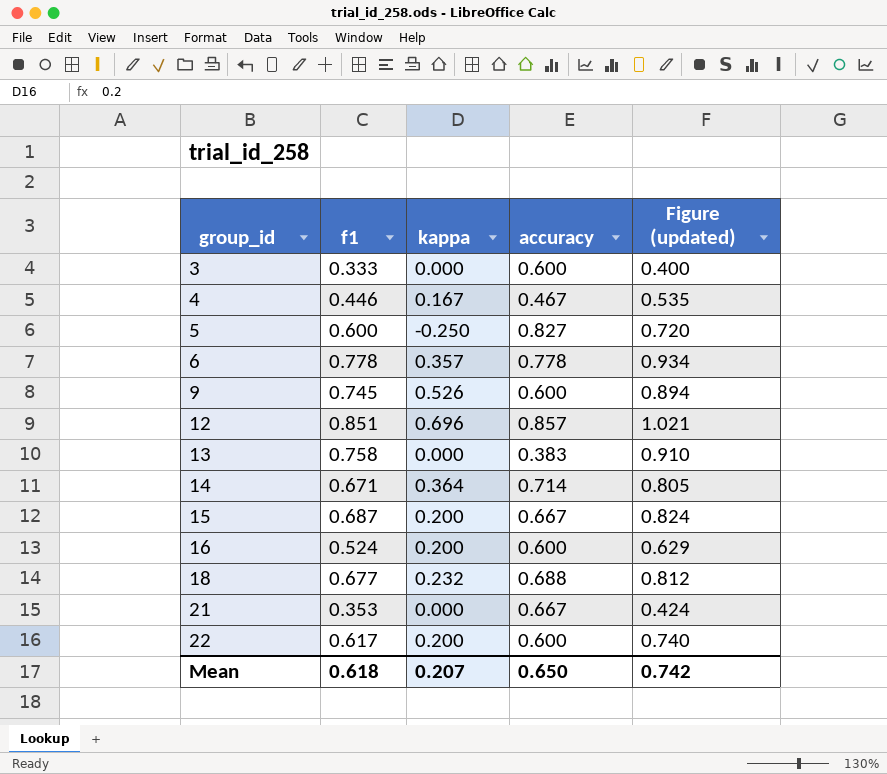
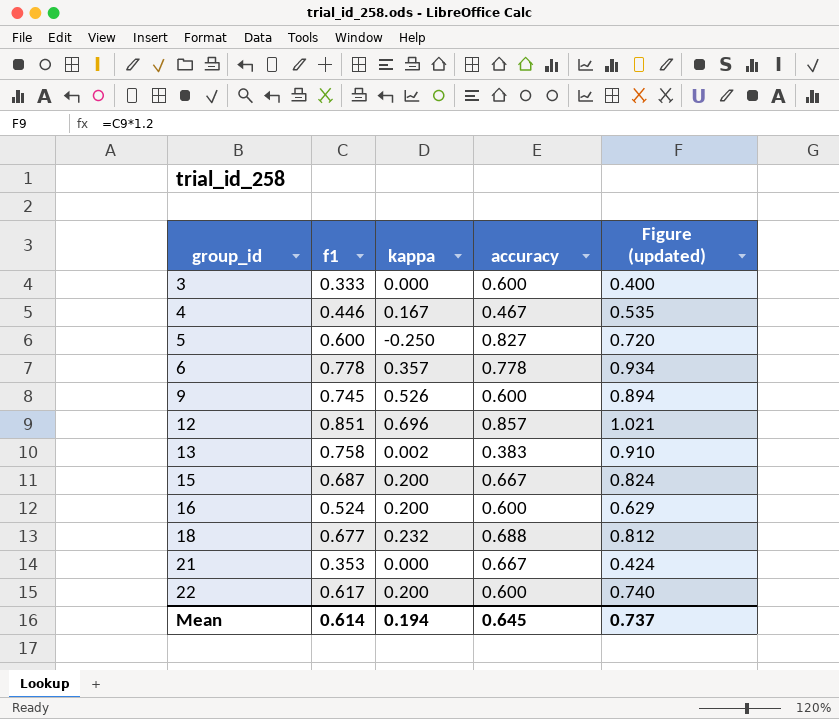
row 14: 0.671 | 0.364 | 0.714 | 0.805 -> none
13 | kappa: 0.000 -> 0.002
Mean | f1: 0.618 -> 0.614
Mean | kappa: 0.207 -> 0.194
Mean | accuracy: 0.650 -> 0.645
Mean | Figure (updated): 0.742 -> 0.737

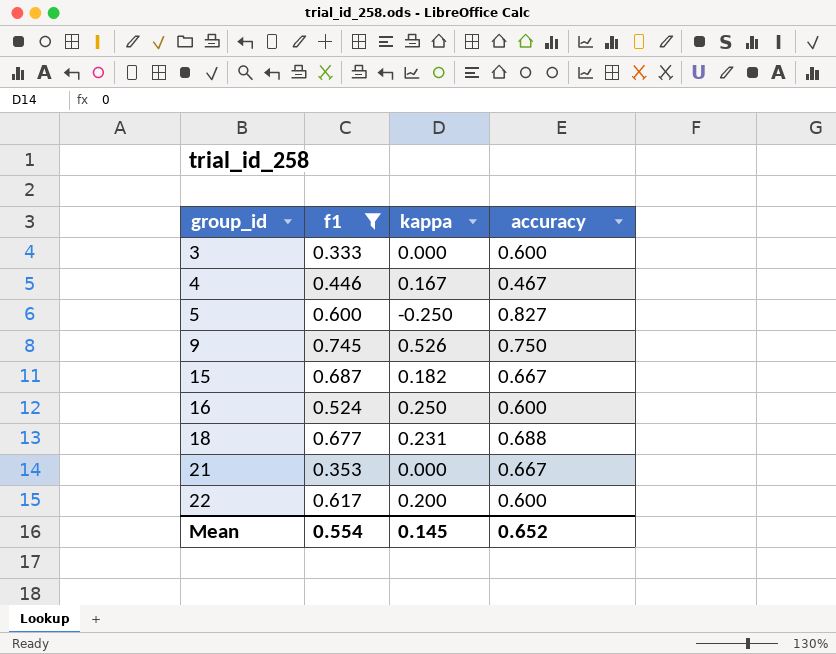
filter: none -> f1 <= 0.745
column Figure (updated) | formula: [f1] * 1.2 -> none
9 | accuracy: 0.600 -> 0.750
15 | kappa: 0.200 -> 0.182
16 | kappa: 0.200 -> 0.250
18 | kappa: 0.232 -> 0.231
Mean | f1: 0.614 -> 0.554
Mean | kappa: 0.194 -> 0.145
Mean | accuracy: 0.645 -> 0.652

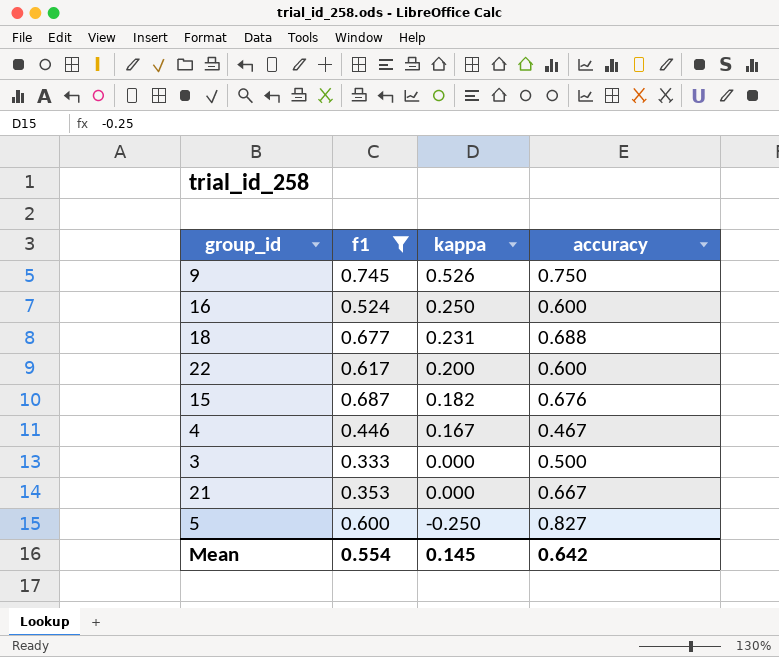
row order: group_id ascending -> kappa descending
15 | accuracy: 0.667 -> 0.676
3 | accuracy: 0.600 -> 0.500
Mean | accuracy: 0.652 -> 0.642

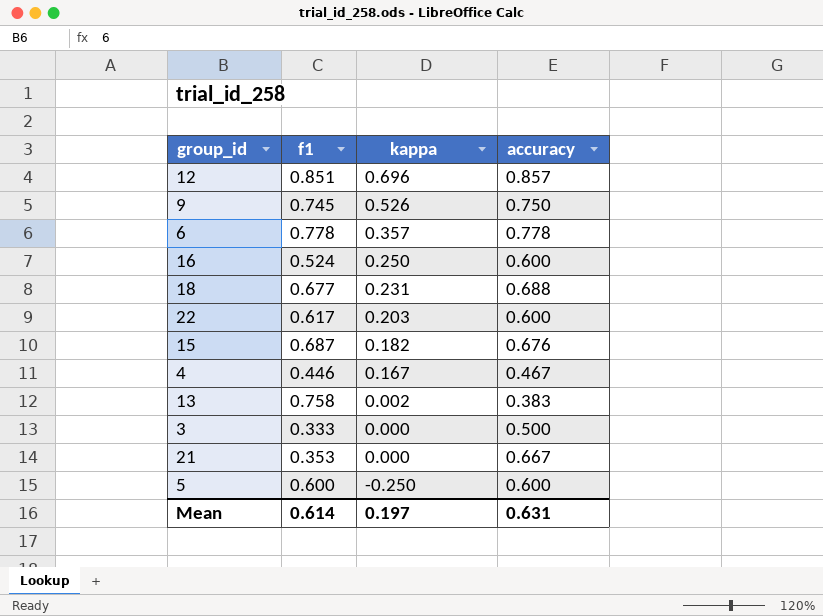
filter: f1 <= 0.745 -> none
22 | kappa: 0.200 -> 0.203
5 | accuracy: 0.827 -> 0.600
Mean | f1: 0.554 -> 0.614
Mean | kappa: 0.145 -> 0.197
Mean | accuracy: 0.642 -> 0.631

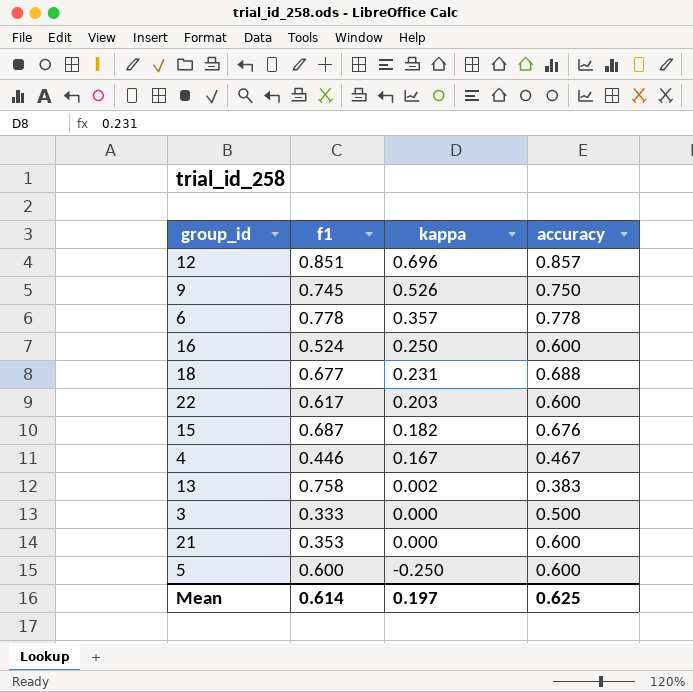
21 | accuracy: 0.667 -> 0.600
Mean | accuracy: 0.631 -> 0.625

